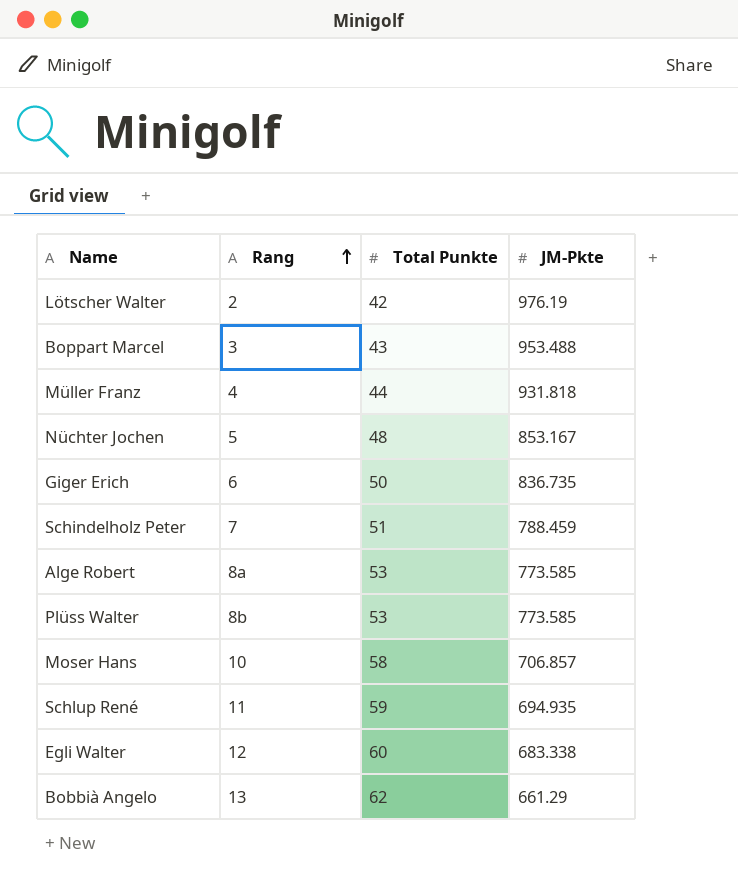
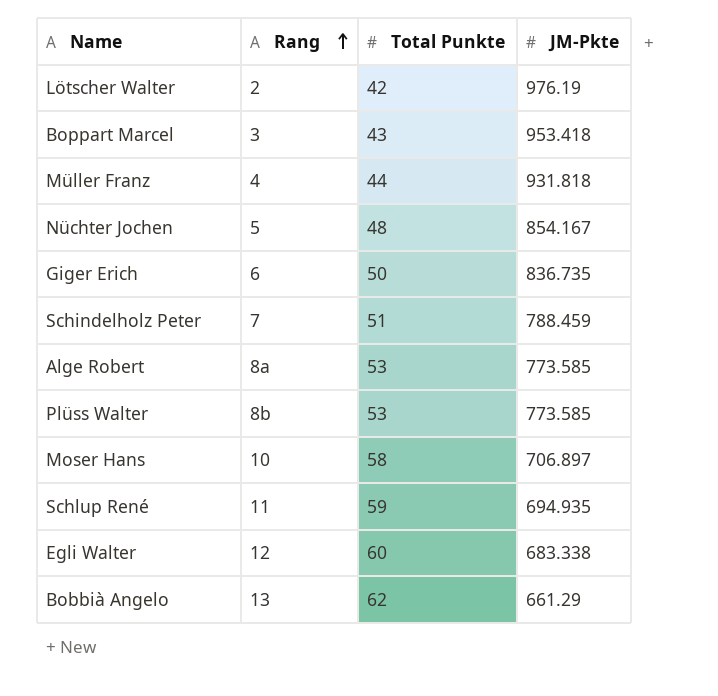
Boppart Marcel | JM-Pkte: 953.488 -> 953.418
Nüchter Jochen | JM-Pkte: 853.167 -> 854.167
Moser Hans | JM-Pkte: 706.857 -> 706.897

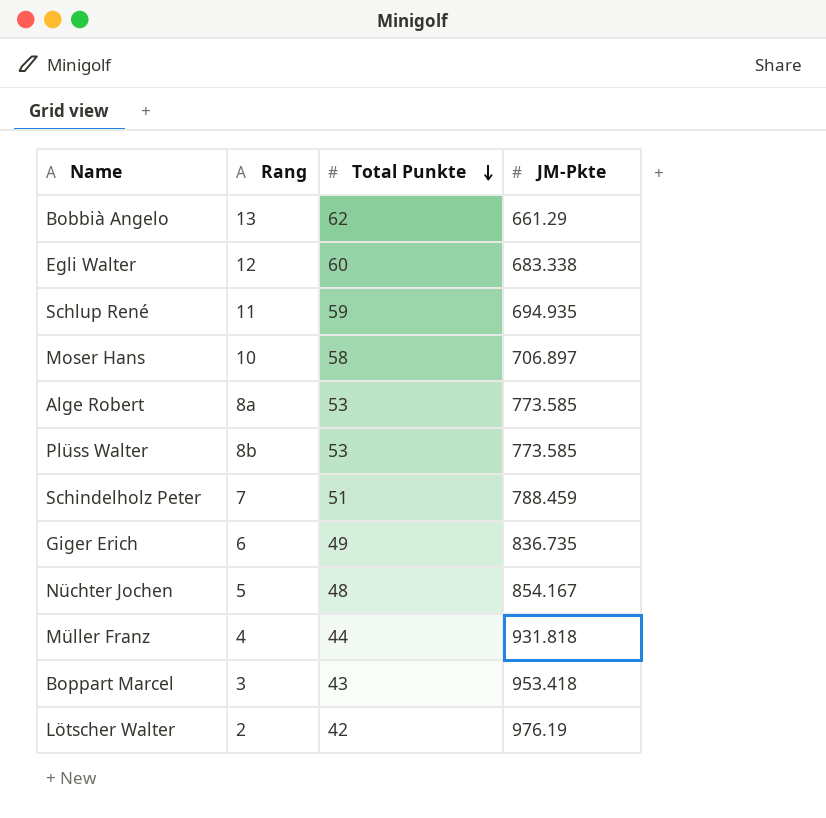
row order: Rang ascending -> Total Punkte descending
Giger Erich | Total Punkte: 50 -> 49

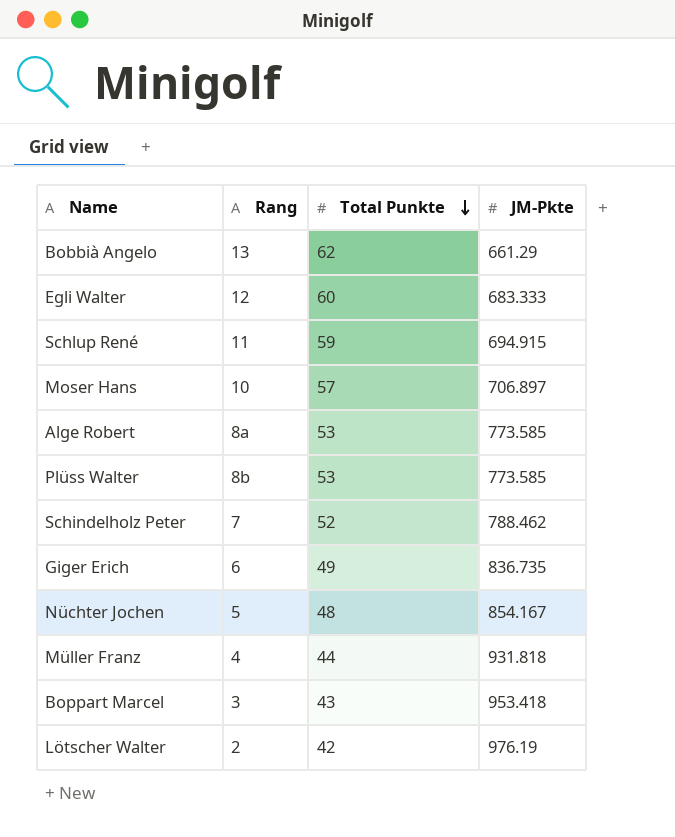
Egli Walter | JM-Pkte: 683.338 -> 683.333
Schlup René | JM-Pkte: 694.935 -> 694.915
Moser Hans | Total Punkte: 58 -> 57
Schindelholz Peter | Total Punkte: 51 -> 52
Schindelholz Peter | JM-Pkte: 788.459 -> 788.462

